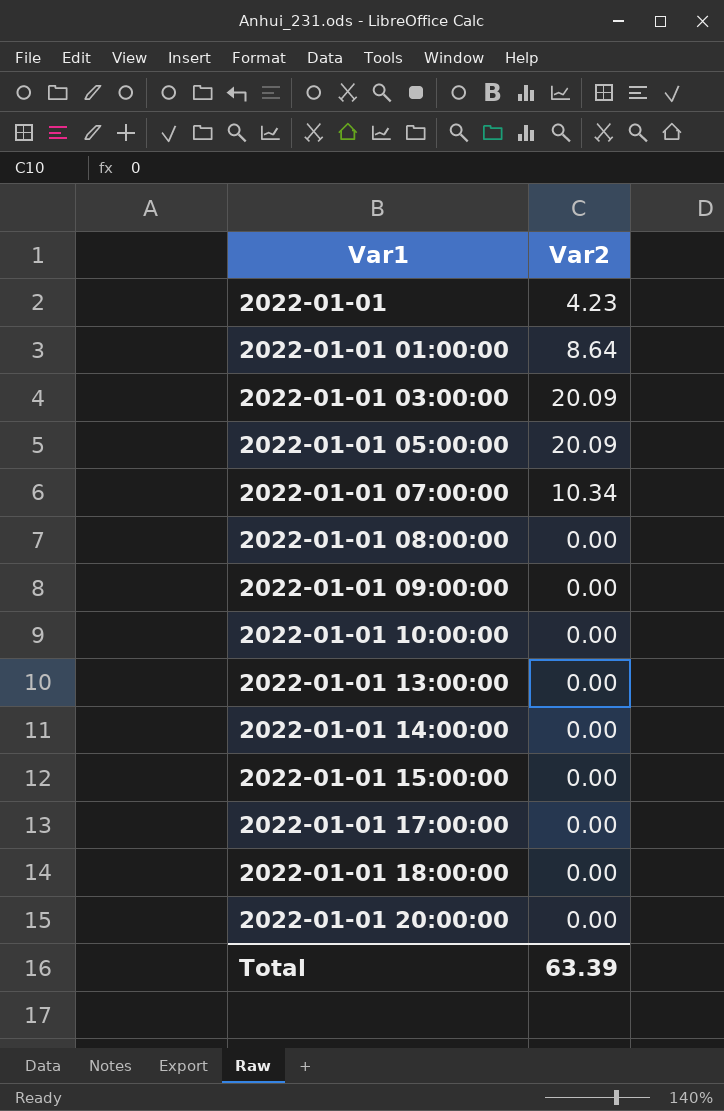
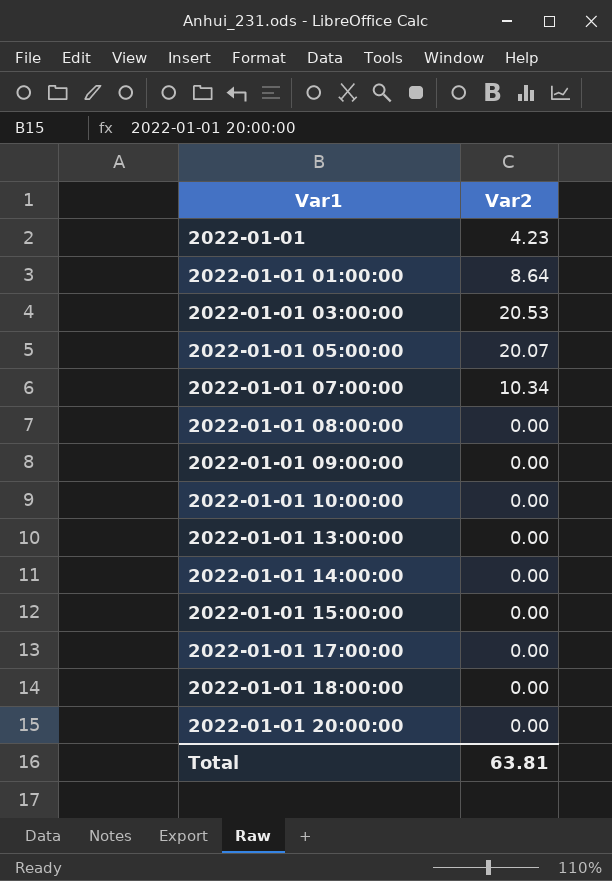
2022-01-01 03:00:00 | Var2: 20.09 -> 20.53
2022-01-01 05:00:00 | Var2: 20.09 -> 20.07
Total | Var2: 63.39 -> 63.81

